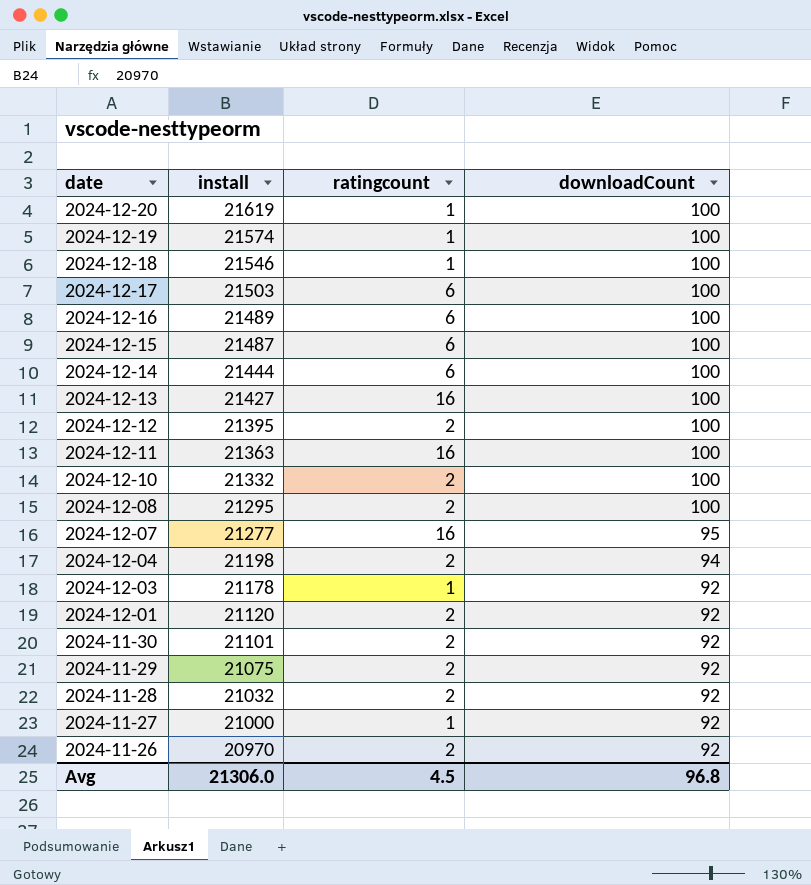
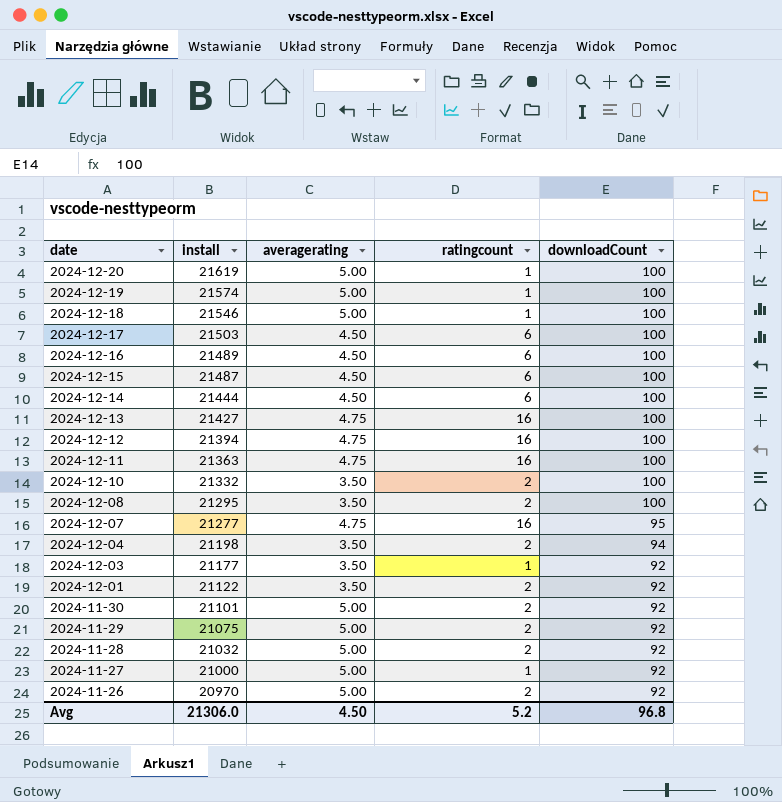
column averagerating | position: none -> 3
2024-12-12 | install: 21395 -> 21394
2024-12-12 | ratingcount: 2 -> 16
2024-12-03 | install: 21178 -> 21177
2024-12-01 | install: 21120 -> 21122
Avg | ratingcount: 4.5 -> 5.2

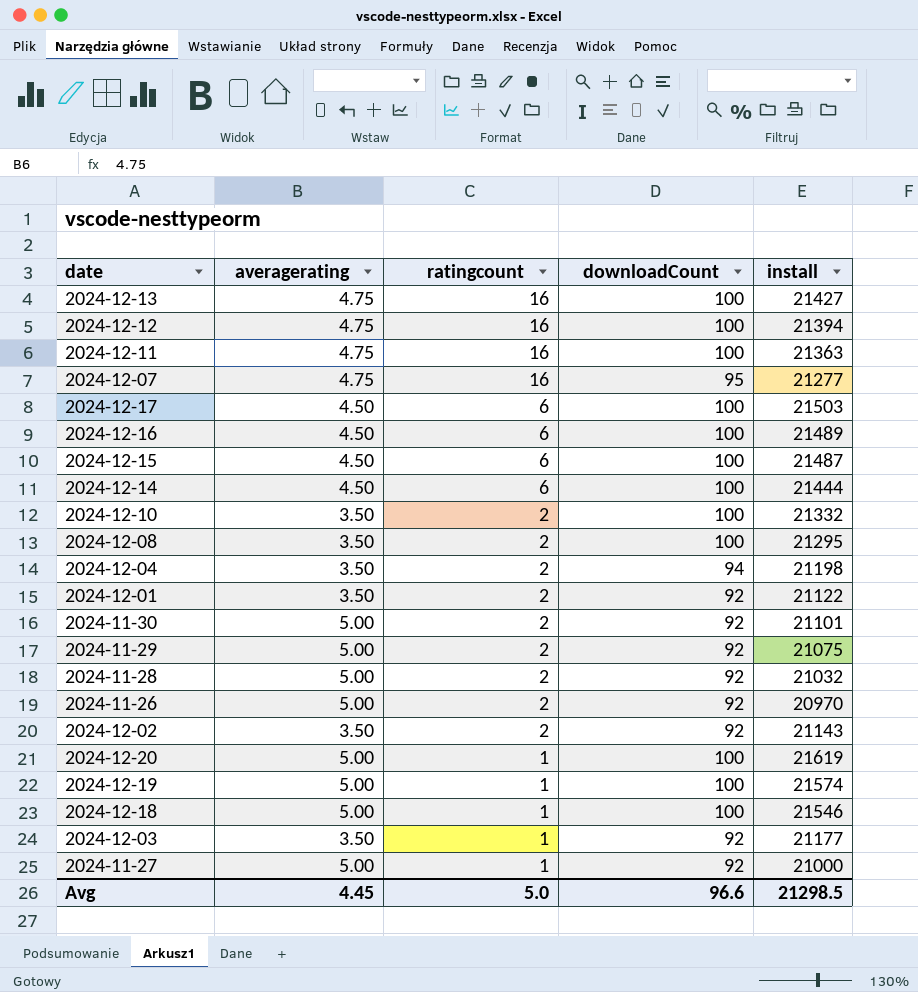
row order: date descending -> ratingcount descending
column install | position: 2 -> 5
row 2024-12-02: none -> 3.50 | 2 | 92 | 21143
Avg | averagerating: 4.50 -> 4.45
Avg | ratingcount: 5.2 -> 5.0
Avg | downloadCount: 96.8 -> 96.6
Avg | install: 21306.0 -> 21298.5

